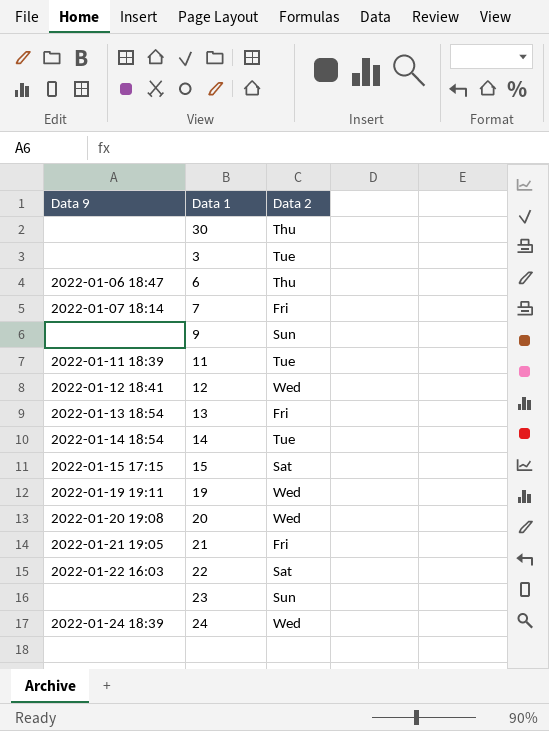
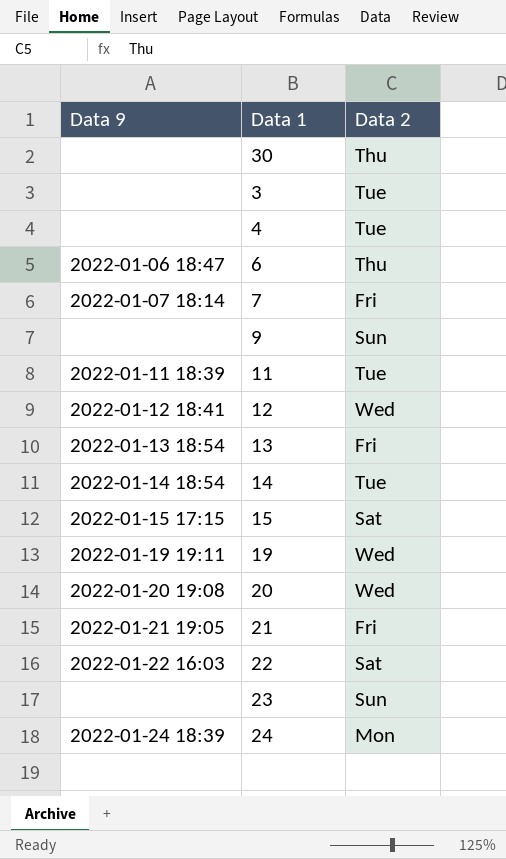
row 4: none -> none | Tue
24 | Data 2: Wed -> Mon

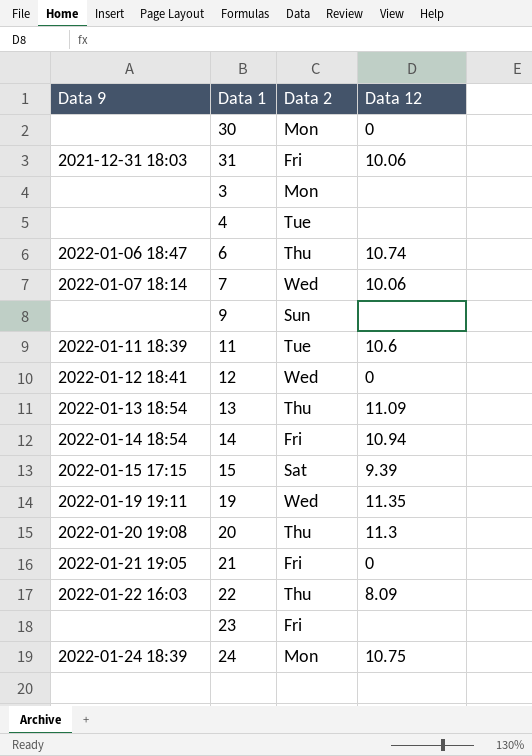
column Data 12 | position: none -> 4
30 | Data 2: Thu -> Mon
row 31: none -> 2021-12-31 18:03 | Fri | 10.06
3 | Data 2: Tue -> Mon
7 | Data 2: Fri -> Wed
13 | Data 2: Fri -> Thu
14 | Data 2: Tue -> Fri
20 | Data 2: Wed -> Thu
22 | Data 2: Sat -> Thu
23 | Data 2: Sun -> Fri

